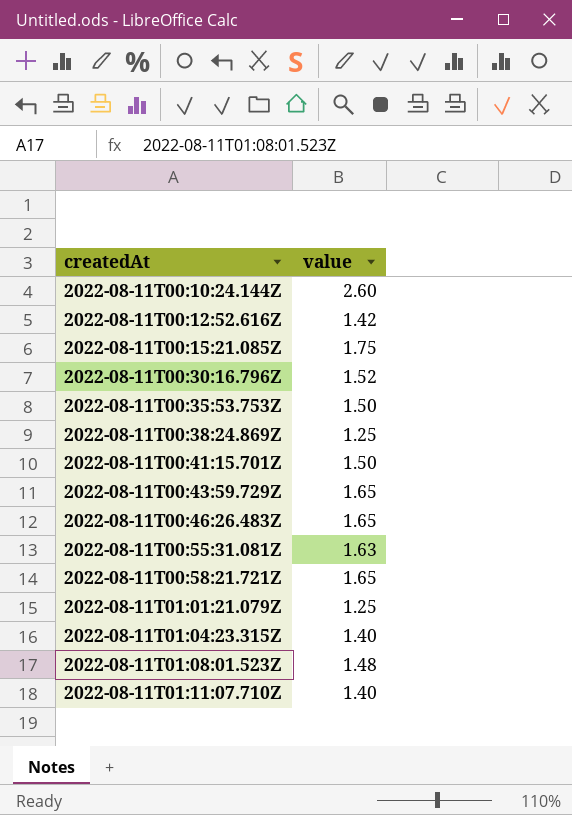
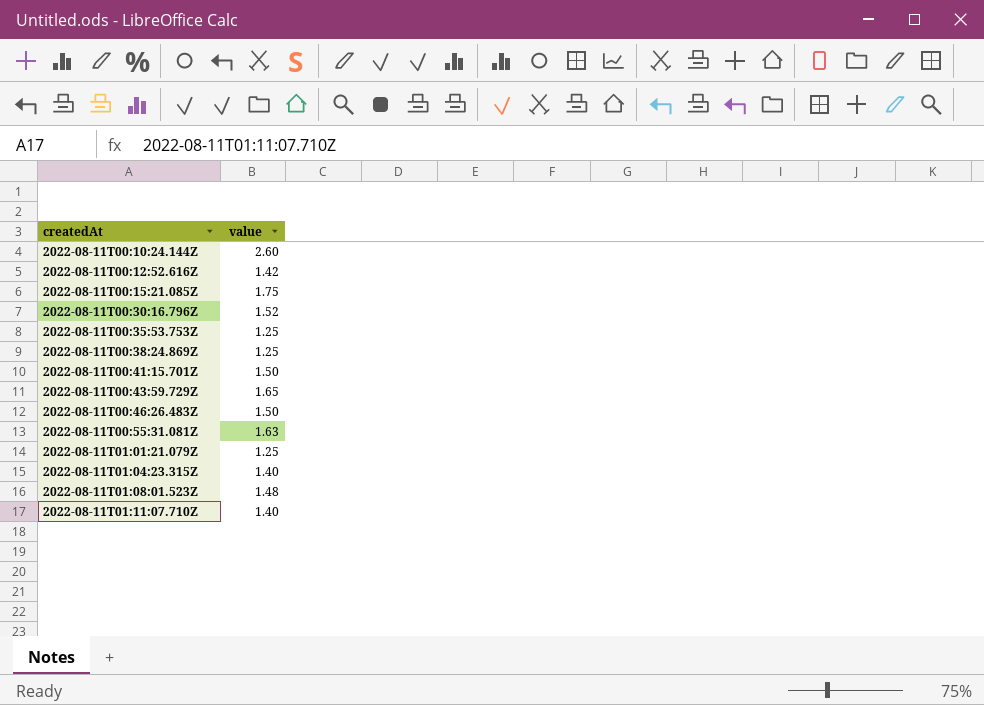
row 2022-08-11T00:58:21.721Z: 1.65 -> none
2022-08-11T00:35:53.753Z | value: 1.50 -> 1.25
2022-08-11T00:46:26.483Z | value: 1.65 -> 1.50

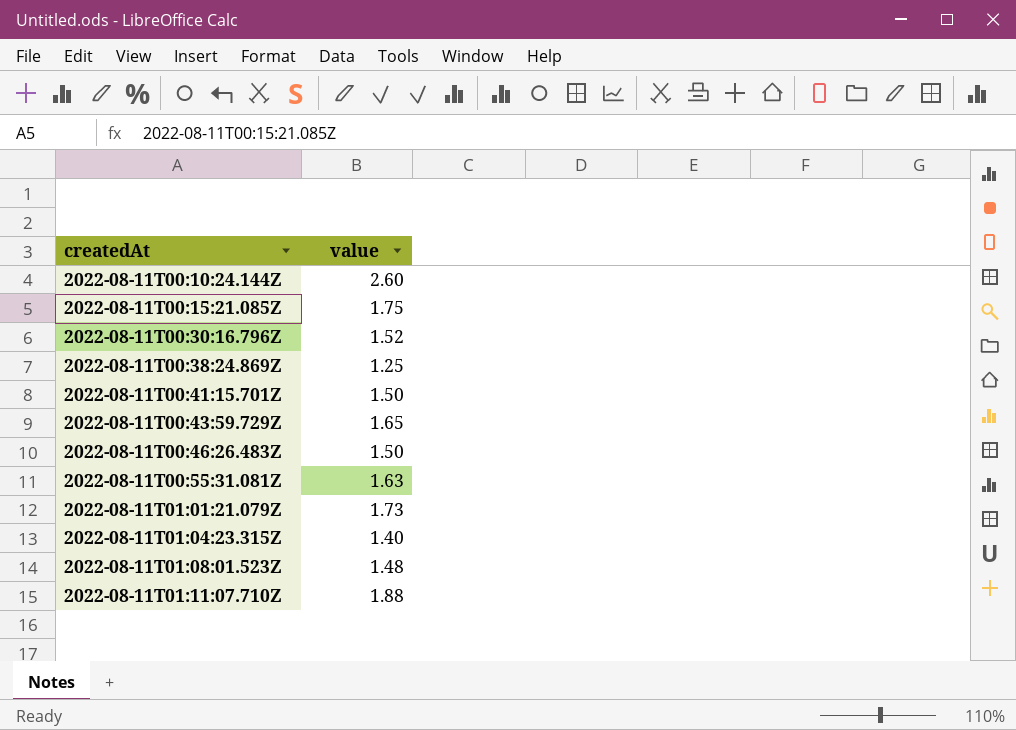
row 2022-08-11T00:12:52.616Z: 1.42 -> none
row 2022-08-11T00:35:53.753Z: 1.25 -> none
2022-08-11T01:01:21.079Z | value: 1.25 -> 1.73
2022-08-11T01:11:07.710Z | value: 1.40 -> 1.88

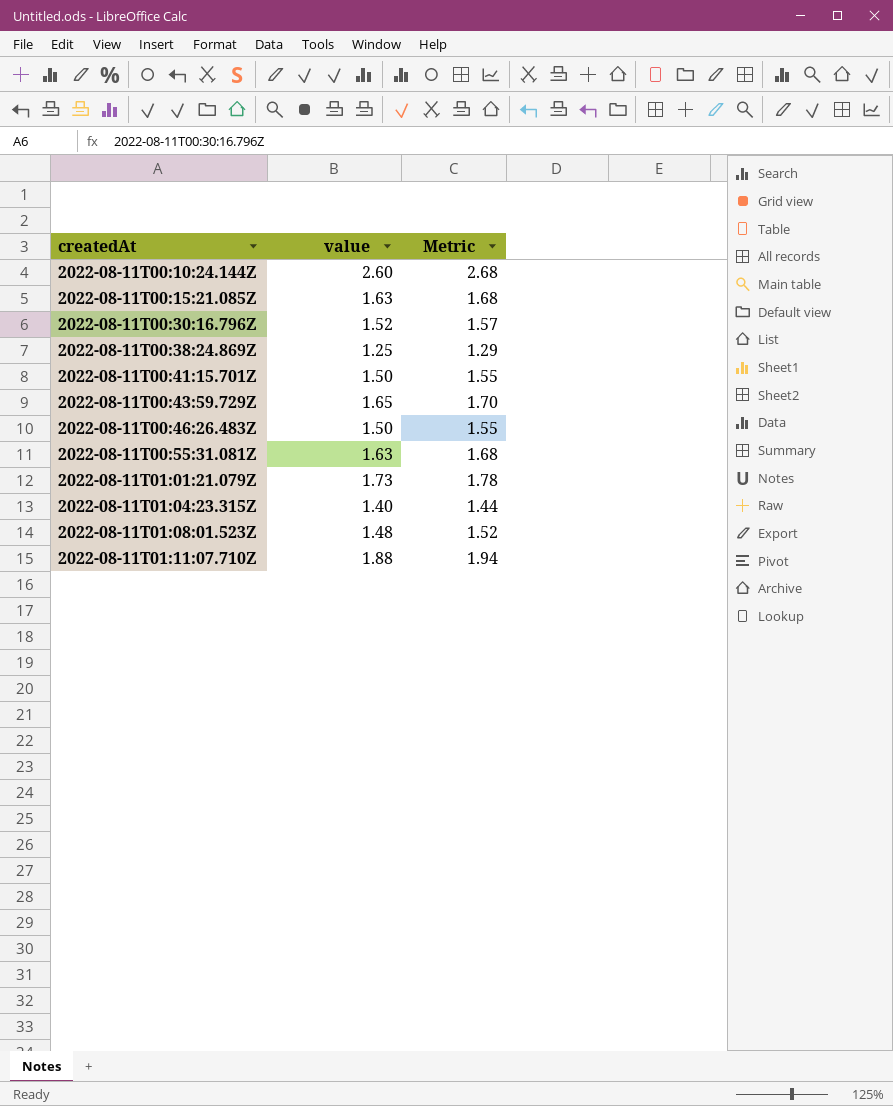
column Metric | formula: none -> [value] * 1.03
2022-08-11T00:15:21.085Z | value: 1.75 -> 1.63

